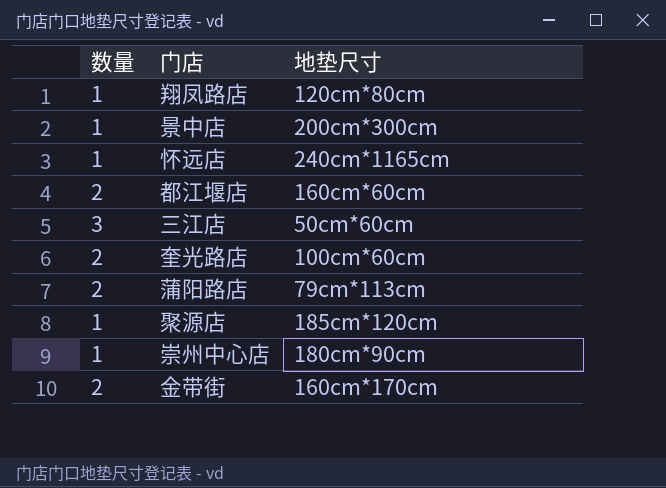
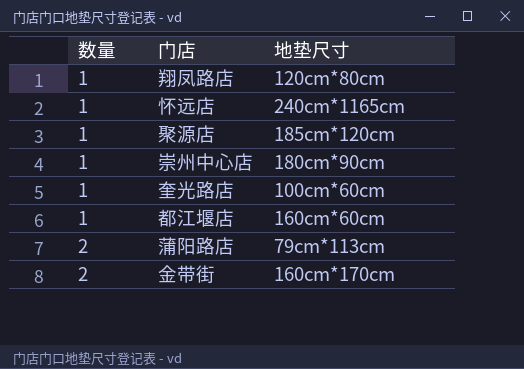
row order: none -> 数量 ascending
row 景中店: 1 | 200cm*300cm -> none
row 三江店: 3 | 50cm*60cm -> none
奎光路店 | 数量: 2 -> 1
都江堰店 | 数量: 2 -> 1

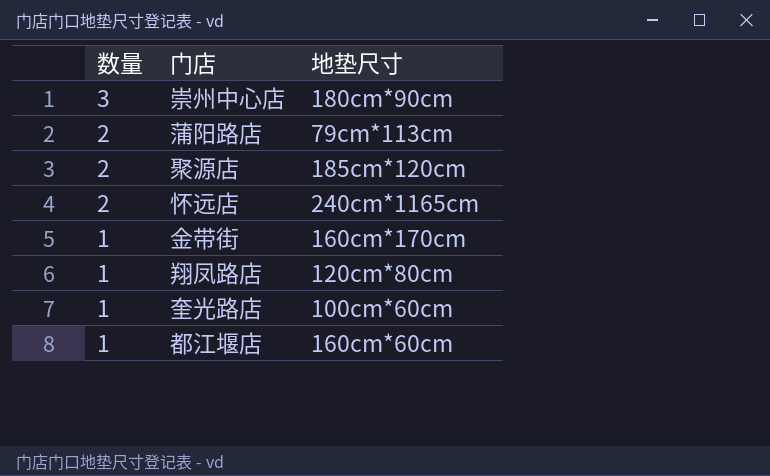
row order: 数量 ascending -> 数量 descending
崇州中心店 | 数量: 1 -> 3
聚源店 | 数量: 1 -> 2
怀远店 | 数量: 1 -> 2
金带街 | 数量: 2 -> 1

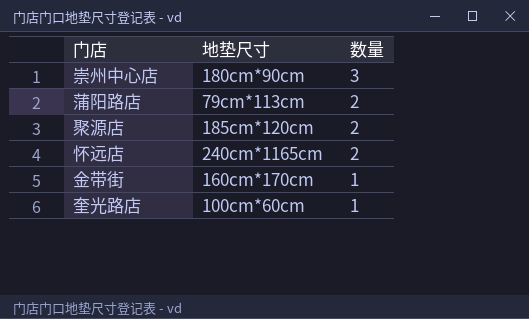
column 数量 | position: 1 -> 3
row 翔凤路店: 1 | 120cm*80cm -> none
row 都江堰店: 1 | 160cm*60cm -> none

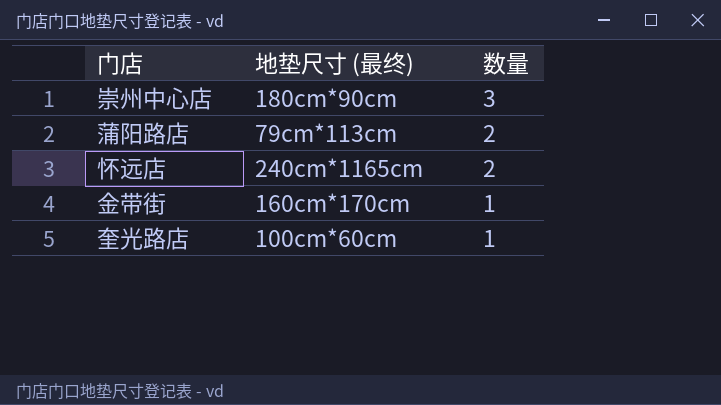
column name: 地垫尺寸 -> 地垫尺寸 (最终)
row 聚源店: 185cm*120cm | 2 -> none

